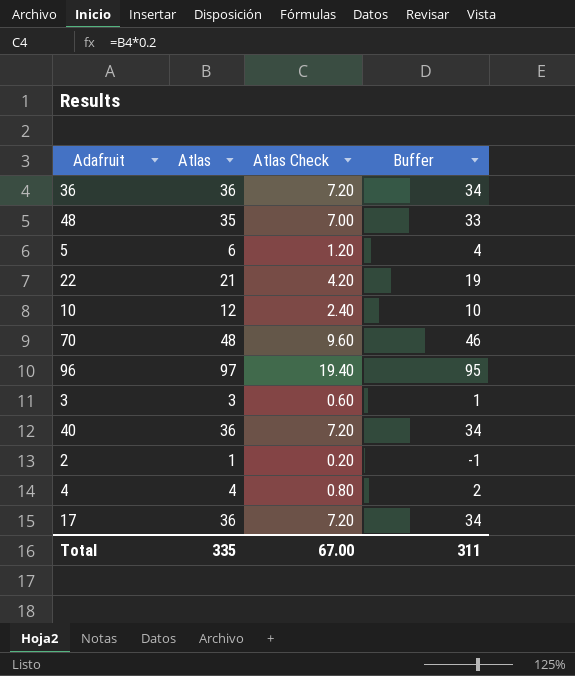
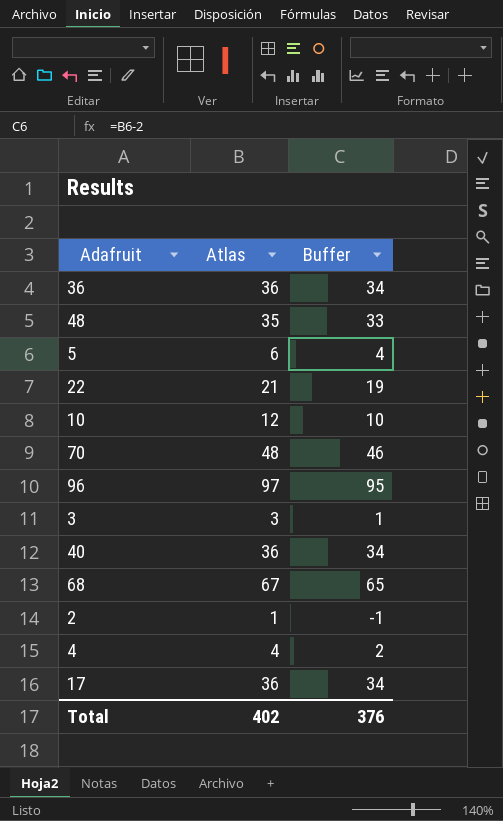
column Atlas Check | formula: [Atlas] * 0.2 -> none
row 68: none -> 67 | 65
Total | Atlas: 335 -> 402
Total | Buffer: 311 -> 376

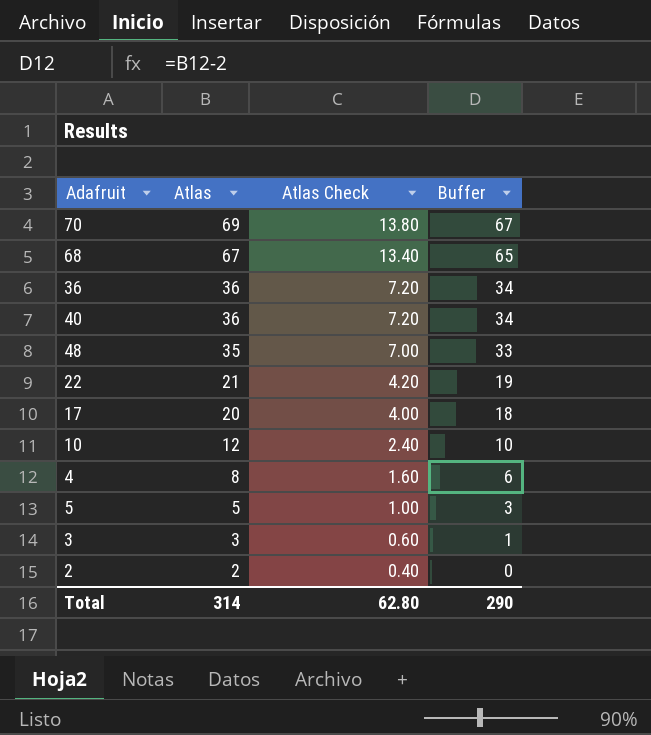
row order: none -> Atlas descending
column Atlas Check | formula: none -> [Atlas] * 0.2
row 96: 97 | 95 -> none
70 | Atlas: 48 -> 69
70 | Buffer: 46 -> 67
17 | Atlas: 36 -> 20
17 | Buffer: 34 -> 18
4 | Atlas: 4 -> 8
4 | Buffer: 2 -> 6
5 | Atlas: 6 -> 5
5 | Buffer: 4 -> 3
2 | Atlas: 1 -> 2
2 | Buffer: -1 -> 0
Total | Atlas: 402 -> 314
Total | Buffer: 376 -> 290

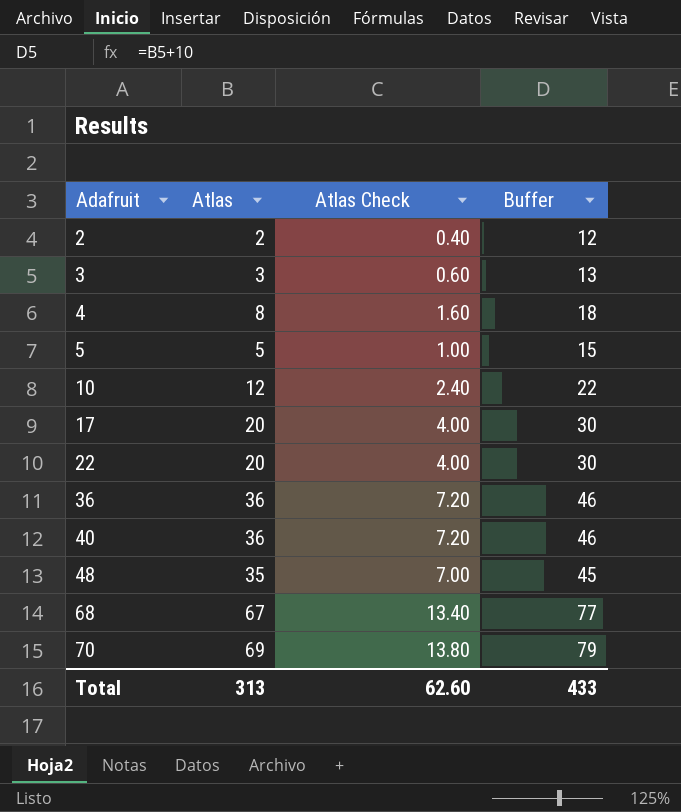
row order: Atlas descending -> Adafruit ascending
column Buffer | formula: [Atlas] - 2 -> [Atlas] + 10
22 | Atlas: 21 -> 20
22 | Atlas Check: 4.20 -> 4.00
Total | Atlas: 314 -> 313
Total | Atlas Check: 62.80 -> 62.60
Total | Buffer: 290 -> 433

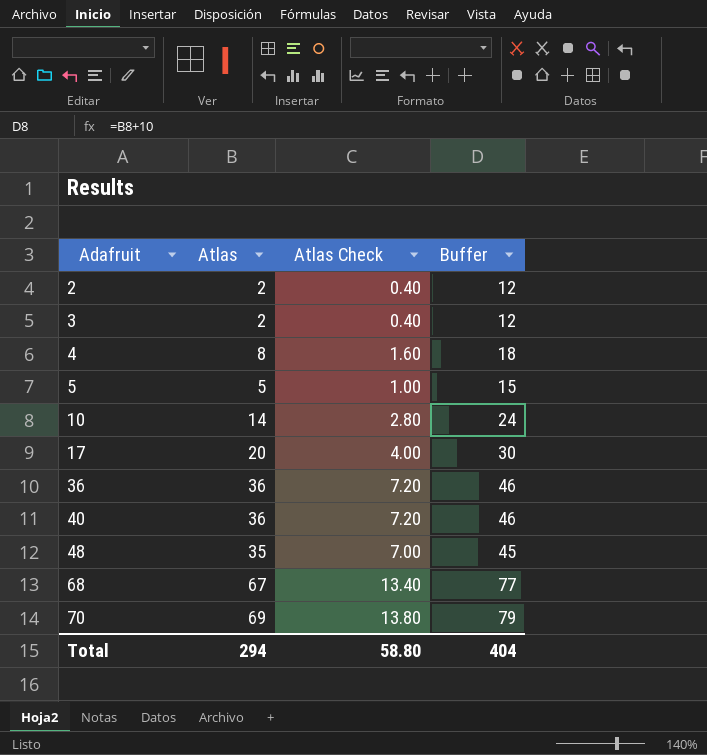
row 22: 20 | 4.00 | 30 -> none
3 | Atlas: 3 -> 2
3 | Atlas Check: 0.60 -> 0.40
3 | Buffer: 13 -> 12
10 | Atlas: 12 -> 14
10 | Atlas Check: 2.40 -> 2.80
10 | Buffer: 22 -> 24
Total | Atlas: 313 -> 294
Total | Atlas Check: 62.60 -> 58.80
Total | Buffer: 433 -> 404

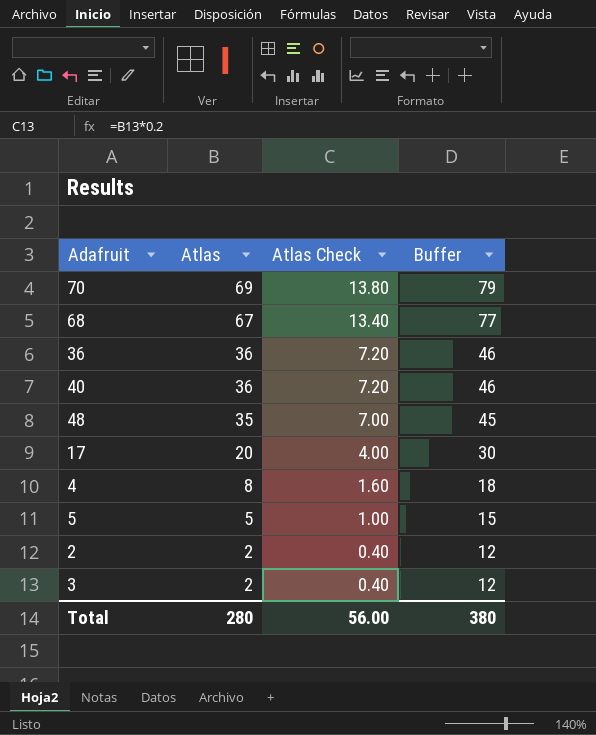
row order: Adafruit ascending -> Atlas descending
row 10: 14 | 2.80 | 24 -> none
Total | Atlas: 294 -> 280
Total | Atlas Check: 58.80 -> 56.00
Total | Buffer: 404 -> 380

